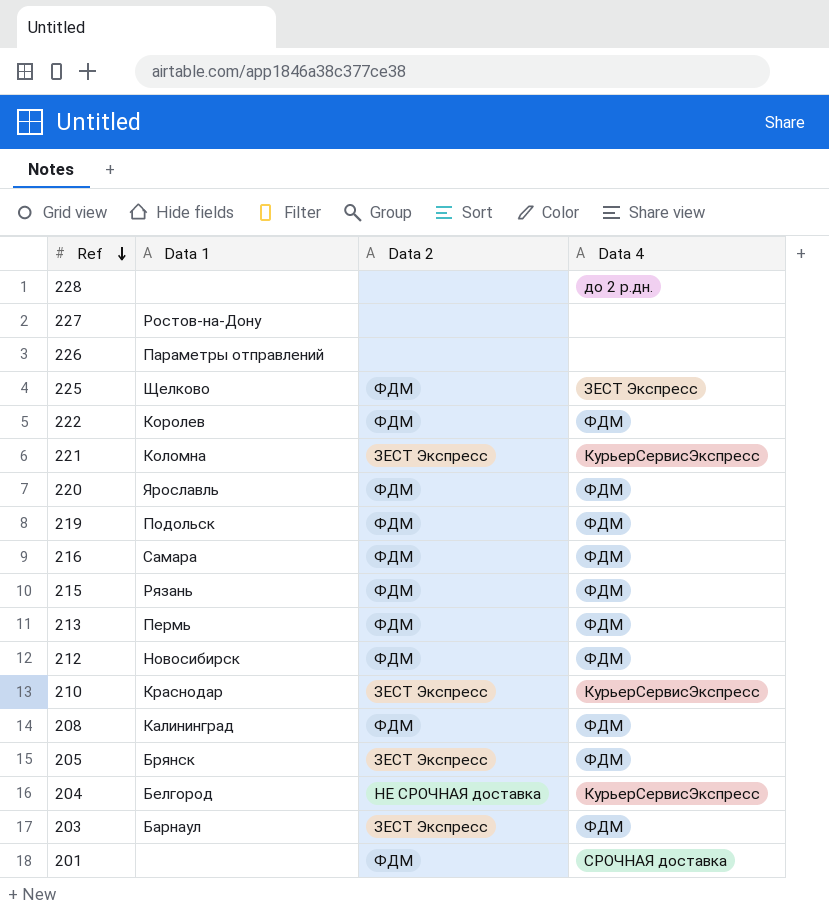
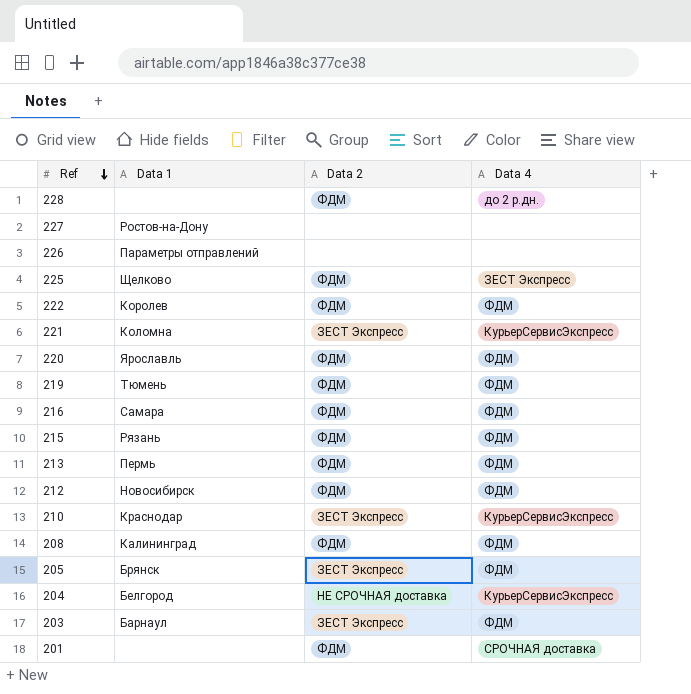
228 | Data 2: none -> ФДМ
219 | Data 1: Подольск -> Тюмень

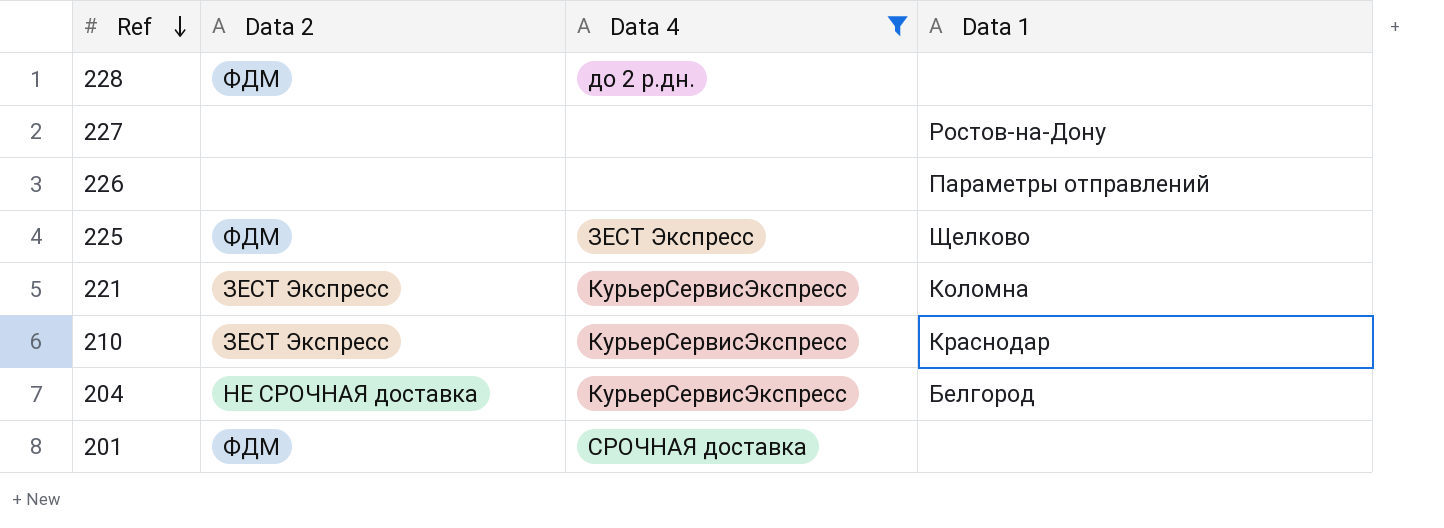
filter: none -> Data 4 != ФДМ
column Data 1 | position: 2 -> 4

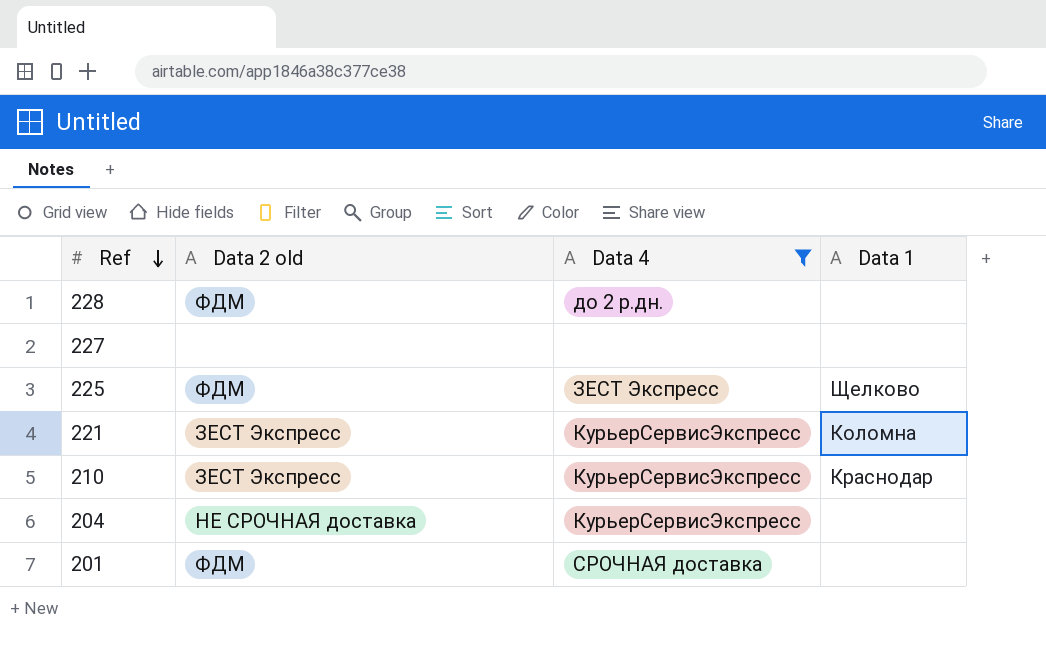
column name: Data 2 -> Data 2 old
row 226: none | none | Параметры отправлений -> none
227 | Data 1: Ростов-на-Дону -> none
204 | Data 1: Белгород -> none

